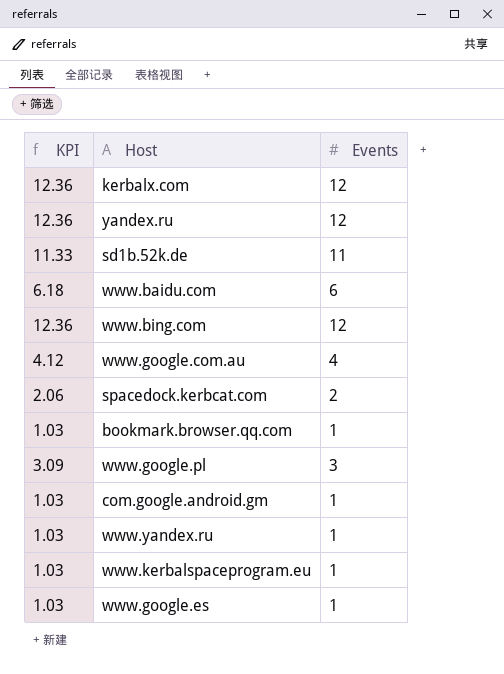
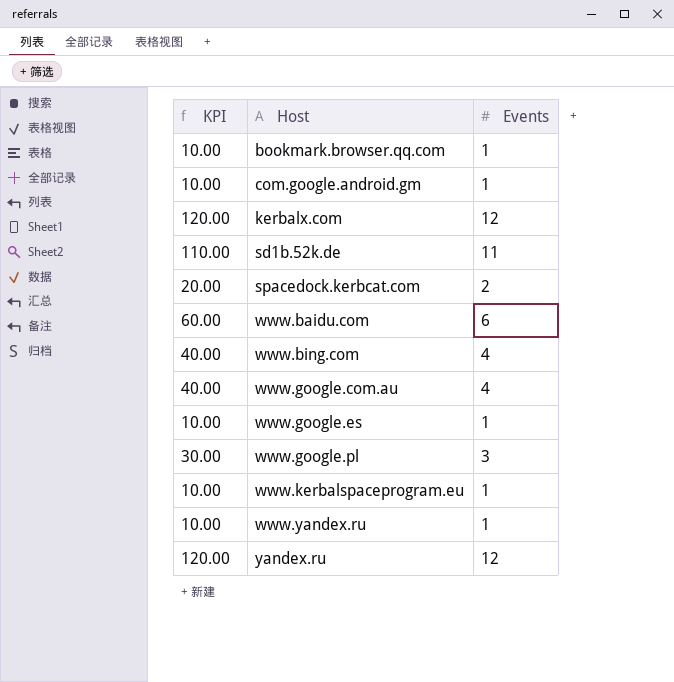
row order: none -> Host ascending
column KPI | formula: [Events] * 1.03 -> [Events] * 10
www.bing.com | Events: 12 -> 4

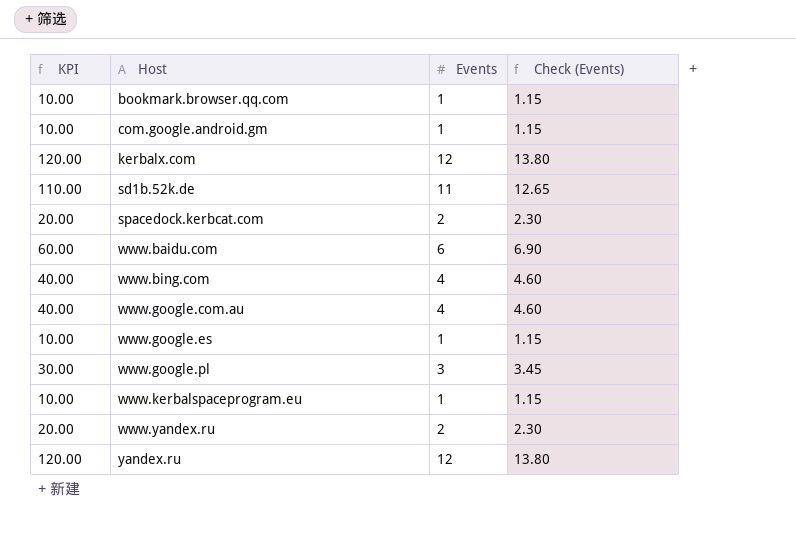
column Check (Events) | formula: none -> [Events] * 1.15
www.yandex.ru | KPI: 10.00 -> 20.00
www.yandex.ru | Events: 1 -> 2

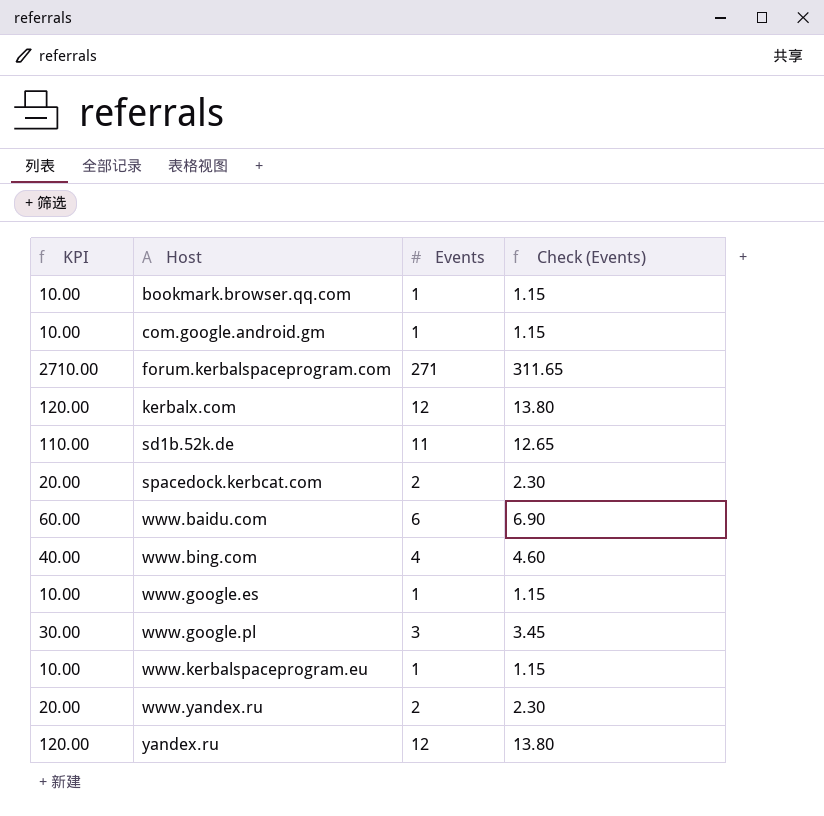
row www.google.com.au: 40.00 | 4 | 4.60 -> none
row forum.kerbalspaceprogram.com: none -> 2710.00 | 271 | 311.65

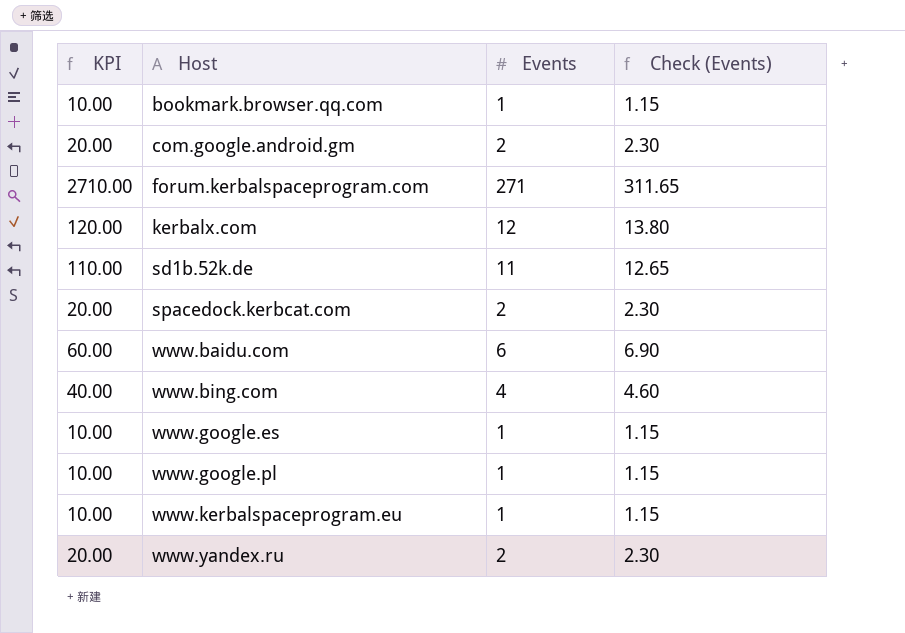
row yandex.ru: 120.00 | 12 | 13.80 -> none
com.google.android.gm | KPI: 10.00 -> 20.00
com.google.android.gm | Events: 1 -> 2
com.google.android.gm | Check (Events): 1.15 -> 2.30
www.google.pl | KPI: 30.00 -> 10.00
www.google.pl | Events: 3 -> 1
www.google.pl | Check (Events): 3.45 -> 1.15

